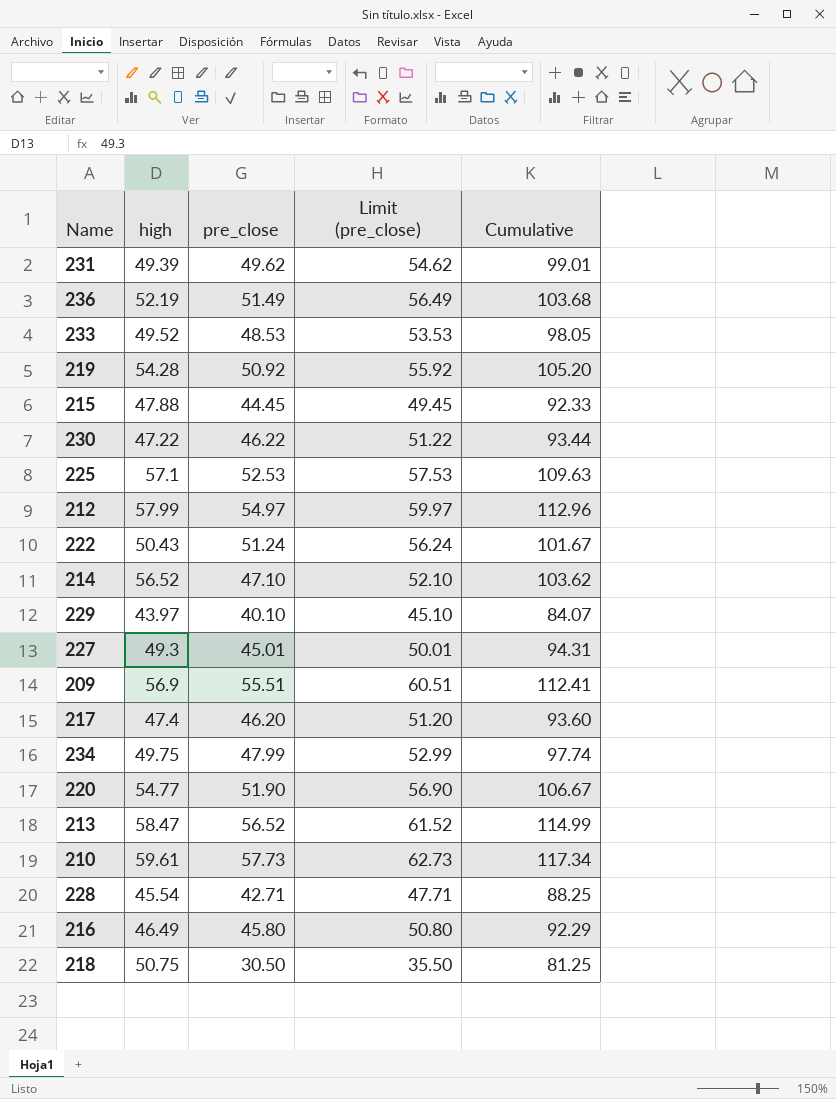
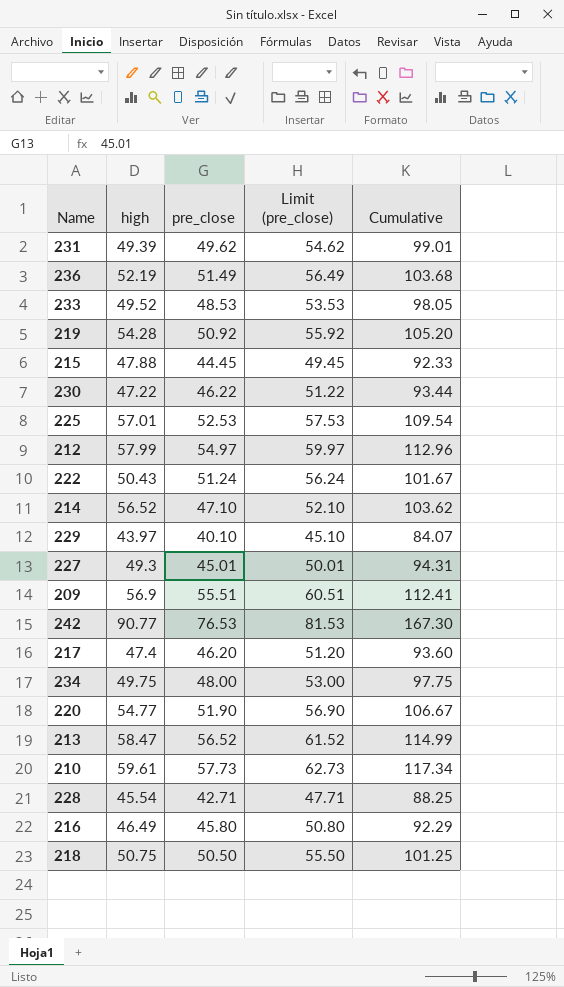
225 | high: 57.1 -> 57.01
225 | Cumulative: 109.63 -> 109.54
row 242: none -> 90.77 | 76.53 | 81.53 | 167.30
234 | pre_close: 47.99 -> 48.00
234 | Limit (pre_close): 52.99 -> 53.00
234 | Cumulative: 97.74 -> 97.75
218 | pre_close: 30.50 -> 50.50
218 | Limit (pre_close): 35.50 -> 55.50
218 | Cumulative: 81.25 -> 101.25

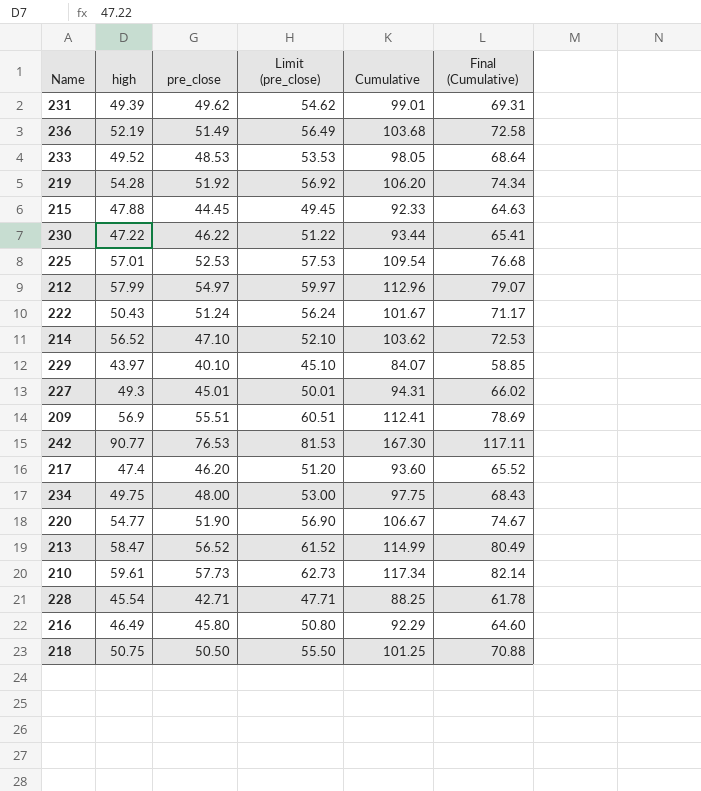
column Final (Cumulative) | formula: none -> [Cumulative] * 0.7
219 | pre_close: 50.92 -> 51.92
219 | Limit (pre_close): 55.92 -> 56.92
219 | Cumulative: 105.20 -> 106.20

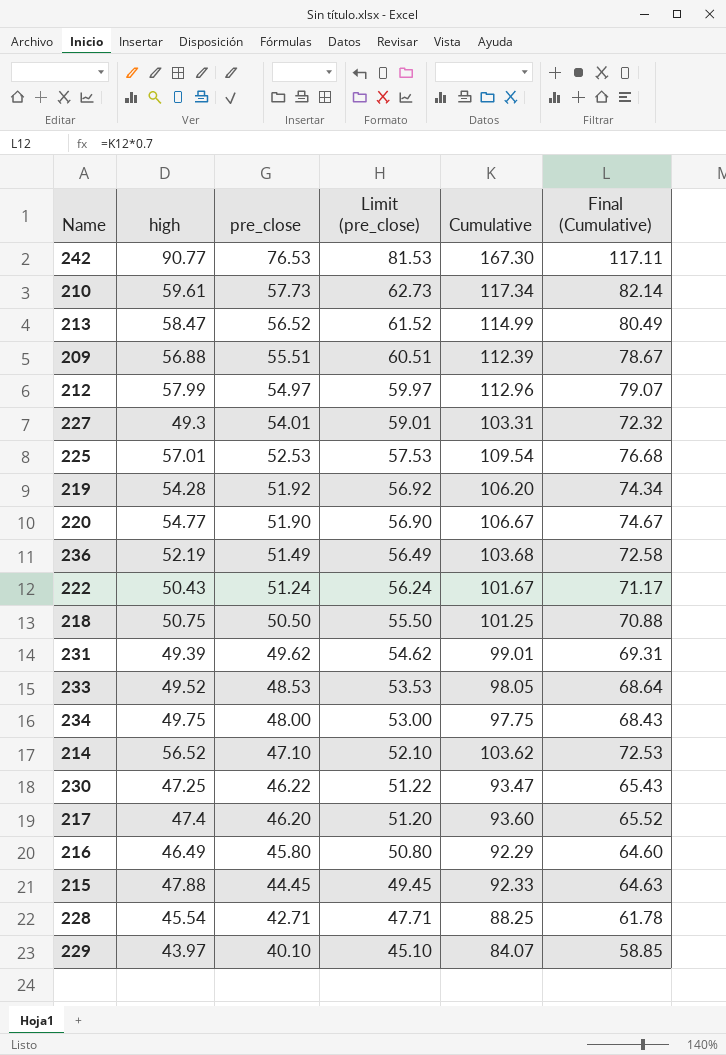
row order: none -> pre_close descending
209 | high: 56.9 -> 56.88
209 | Cumulative: 112.41 -> 112.39
209 | Final (Cumulative): 78.69 -> 78.67
227 | pre_close: 45.01 -> 54.01
227 | Limit (pre_close): 50.01 -> 59.01
227 | Cumulative: 94.31 -> 103.31
227 | Final (Cumulative): 66.02 -> 72.32
230 | high: 47.22 -> 47.25
230 | Cumulative: 93.44 -> 93.47
230 | Final (Cumulative): 65.41 -> 65.43

